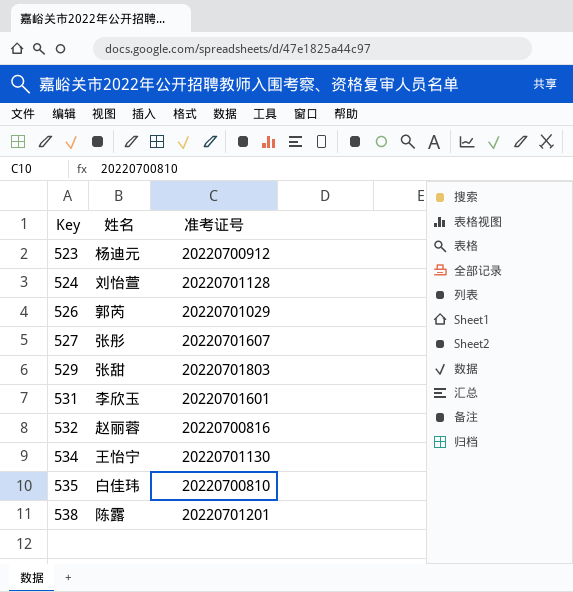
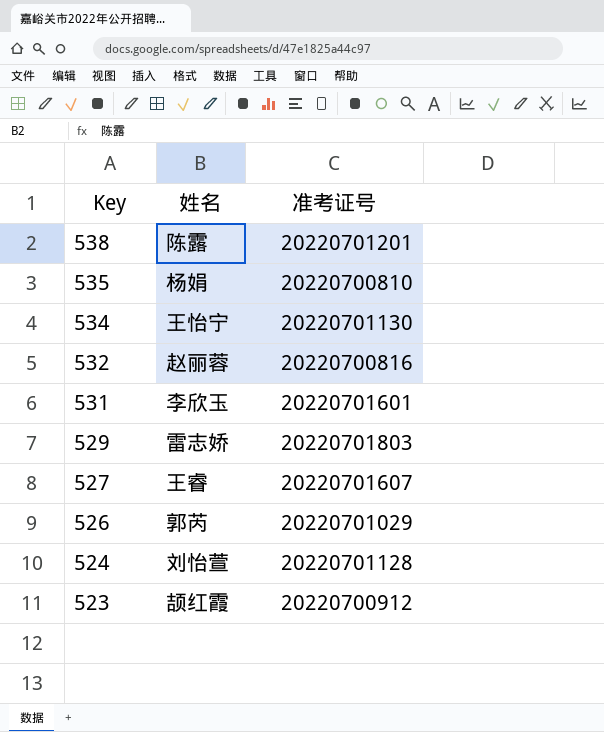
row order: Key ascending -> Key descending
535 | 姓名: 白佳玮 -> 杨娟
529 | 姓名: 张甜 -> 雷志娇
527 | 姓名: 张彤 -> 王睿
523 | 姓名: 杨迪元 -> 颉红霞

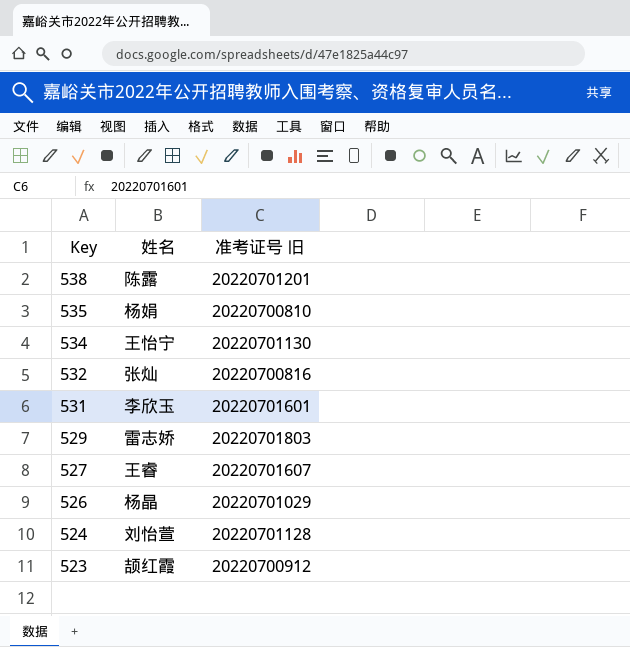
column name: 准考证号 -> 准考证号 旧
532 | 姓名: 赵丽蓉 -> 张灿
526 | 姓名: 郭芮 -> 杨晶

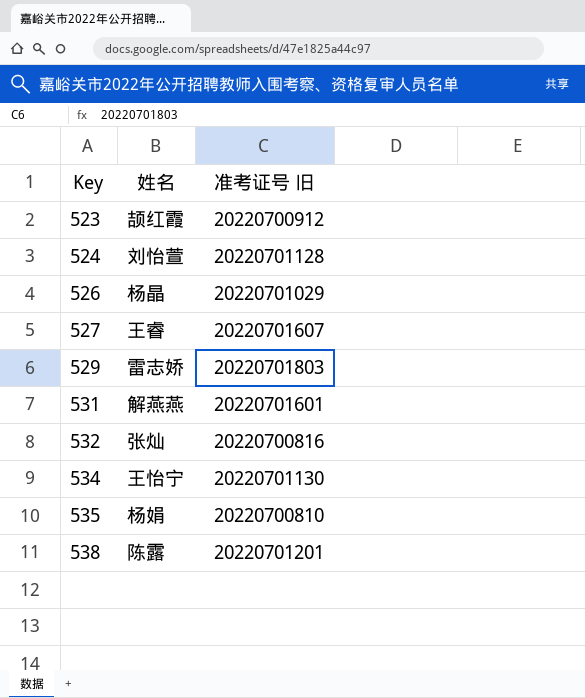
row order: Key descending -> Key ascending
531 | 姓名: 李欣玉 -> 解燕燕

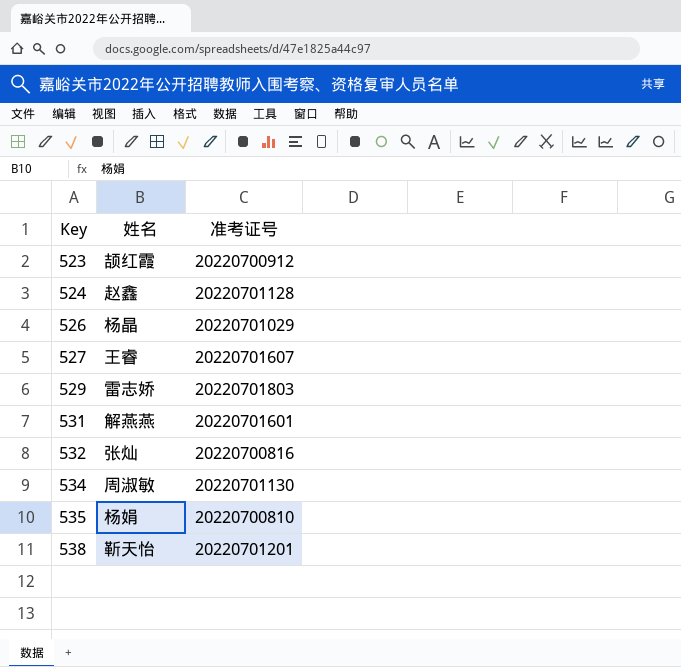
column name: 准考证号 旧 -> 准考证号
524 | 姓名: 刘怡萱 -> 赵鑫
534 | 姓名: 王怡宁 -> 周淑敏
538 | 姓名: 陈露 -> 靳天怡

